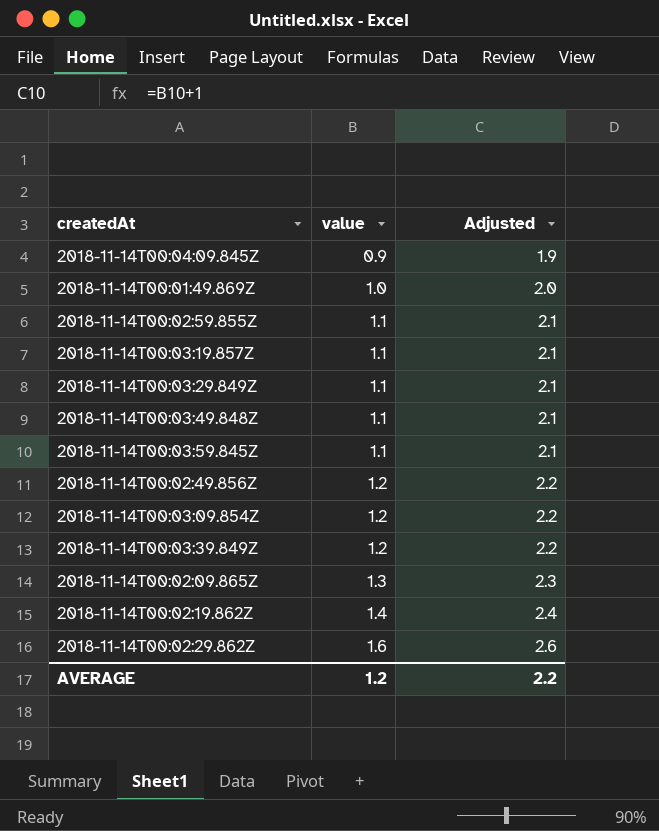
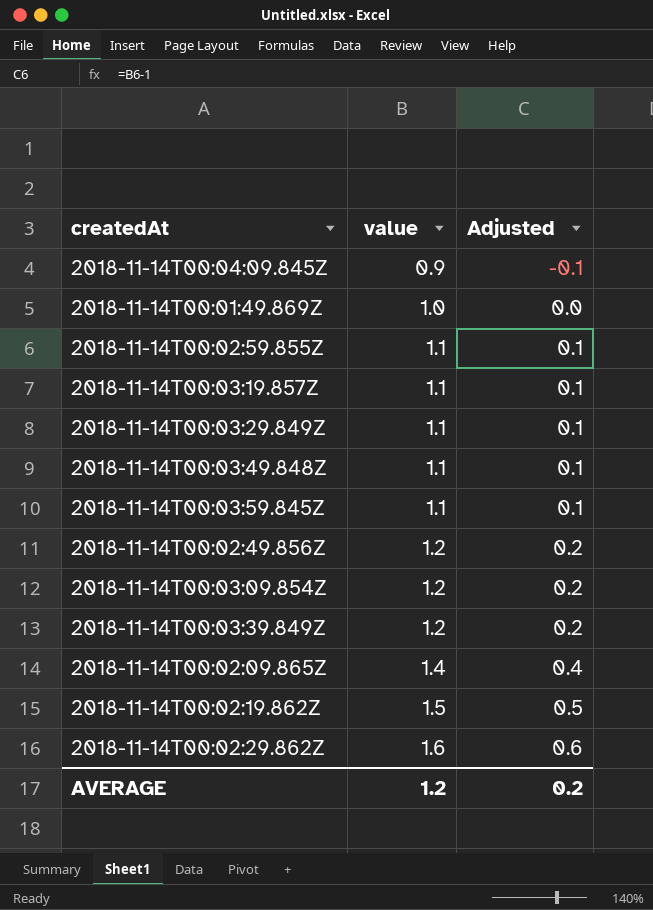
column Adjusted | formula: [value] + 1 -> [value] - 1
2018-11-14T00:02:09.865Z | value: 1.3 -> 1.4
2018-11-14T00:02:19.862Z | value: 1.4 -> 1.5
AVERAGE | Adjusted: 2.2 -> 0.2

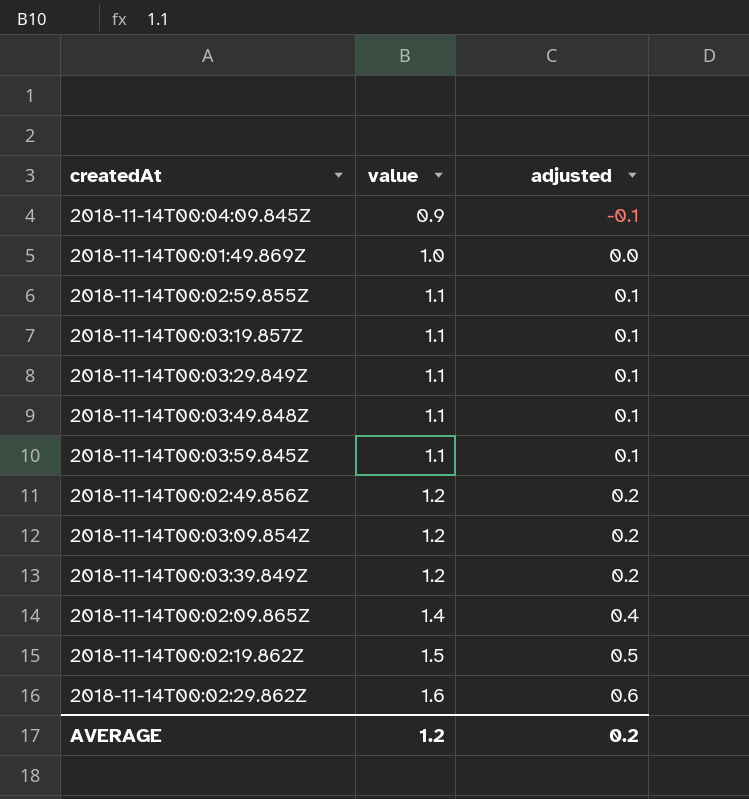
column name: Adjusted -> adjusted

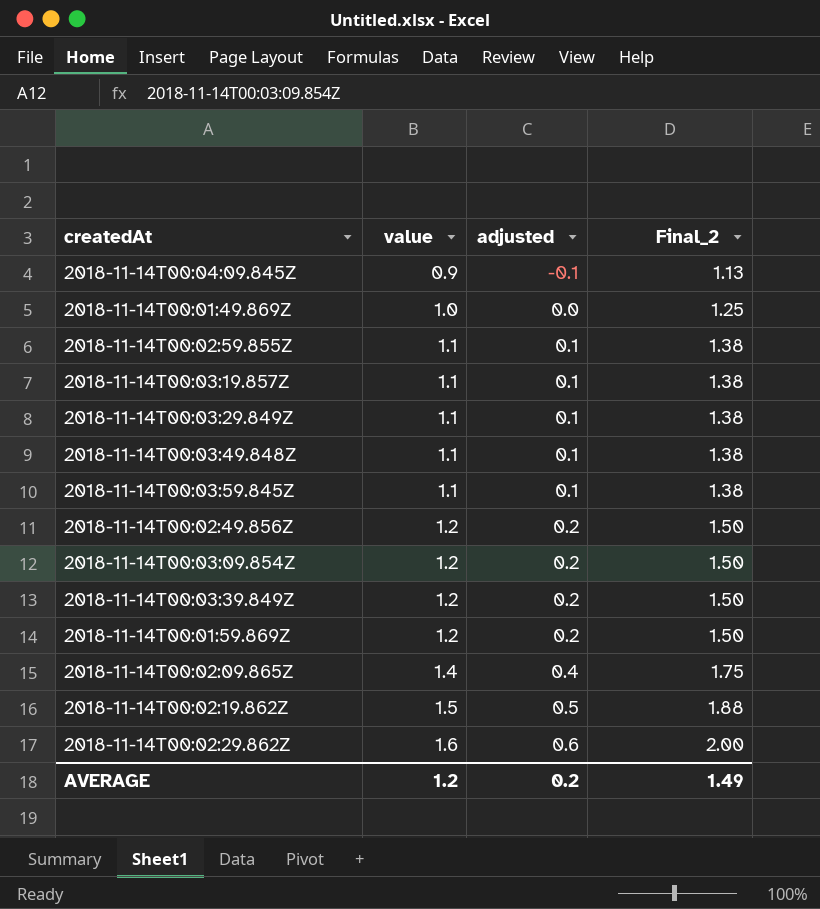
column Final_2 | formula: none -> [value] * 1.25
row 2018-11-14T00:01:59.869Z: none -> 1.2 | 0.2 | 1.50

